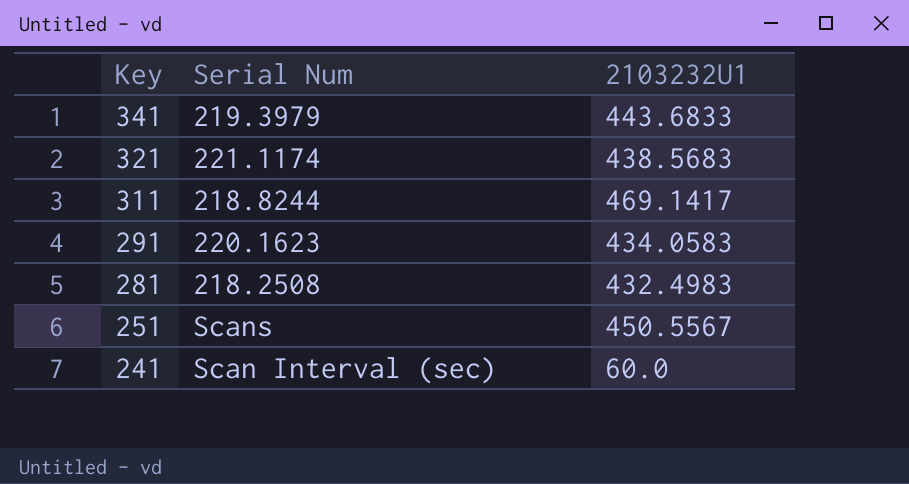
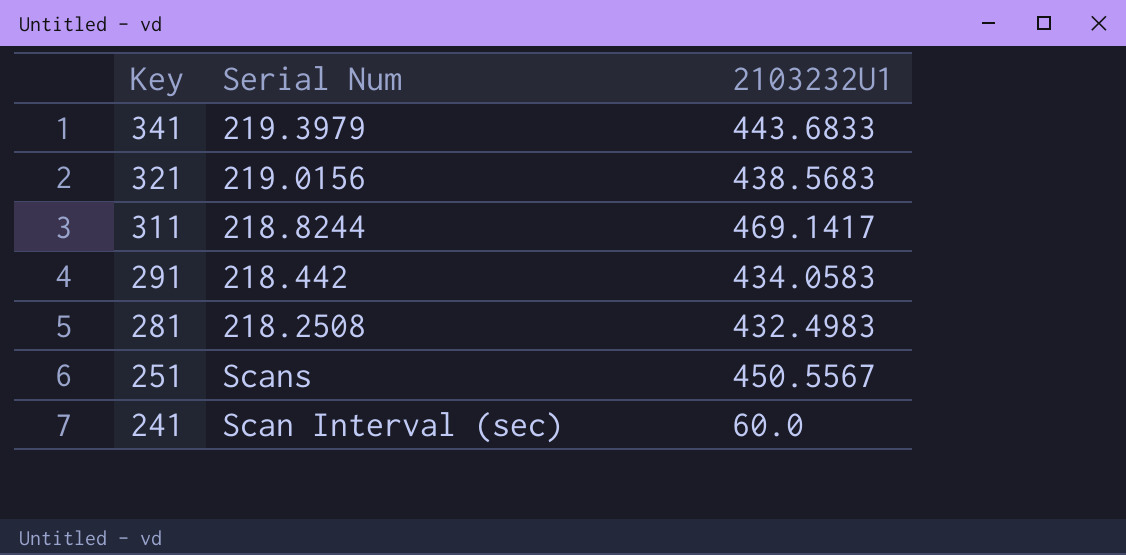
321 | Serial Num: 221.1174 -> 219.0156
291 | Serial Num: 220.1623 -> 218.442

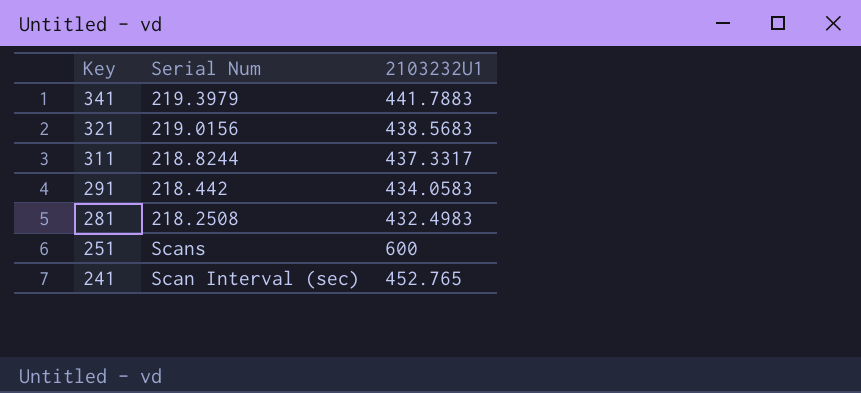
341 | 2103232U1: 443.6833 -> 441.7883
311 | 2103232U1: 469.1417 -> 437.3317
251 | 2103232U1: 450.5567 -> 600
241 | 2103232U1: 60.0 -> 452.765

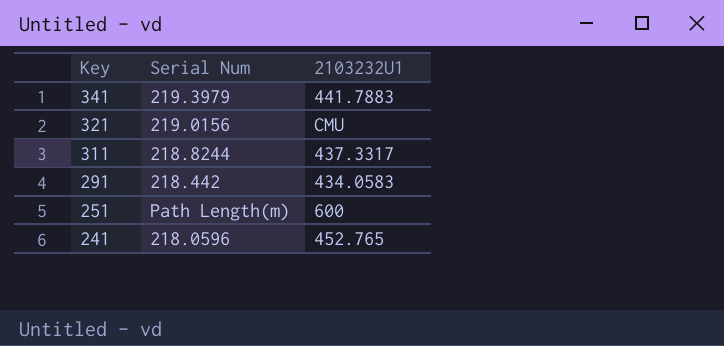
row 281: 218.2508 | 432.4983 -> none
321 | 2103232U1: 438.5683 -> CMU
251 | Serial Num: Scans -> Path Length(m)
241 | Serial Num: Scan Interval (sec) -> 218.0596

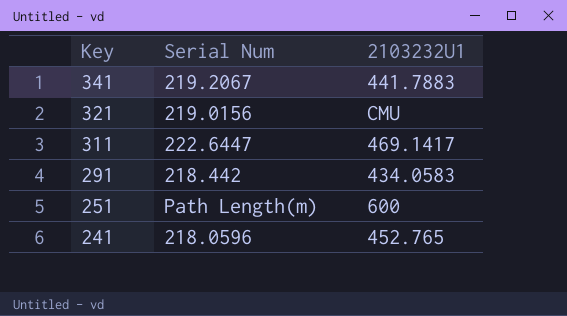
341 | Serial Num: 219.3979 -> 219.2067
311 | Serial Num: 218.8244 -> 222.6447
311 | 2103232U1: 437.3317 -> 469.1417

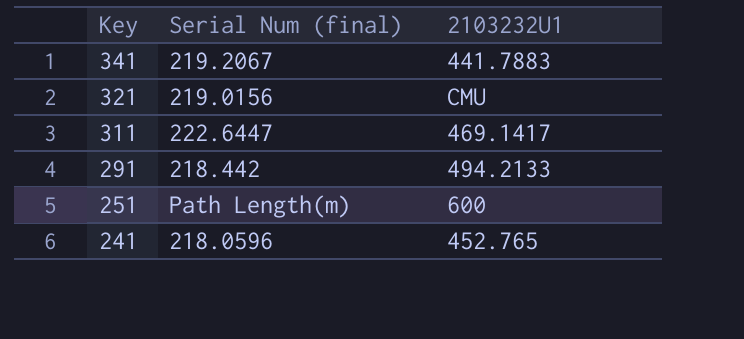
column name: Serial Num -> Serial Num (final)
291 | 2103232U1: 434.0583 -> 494.2133

